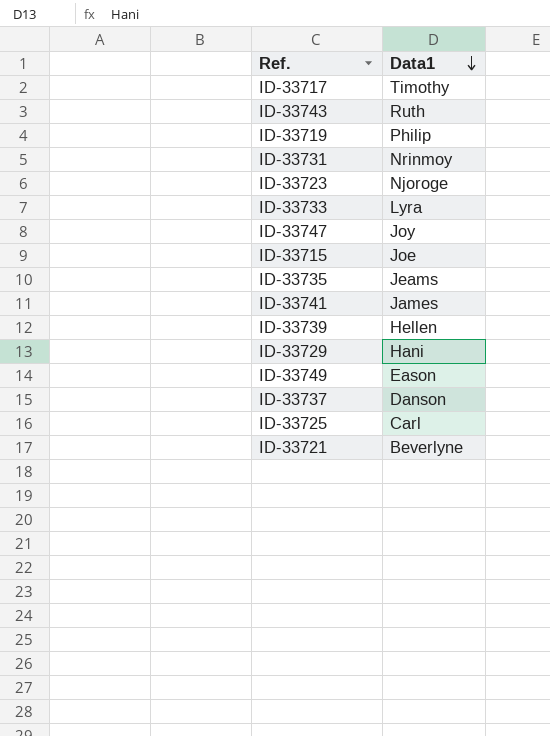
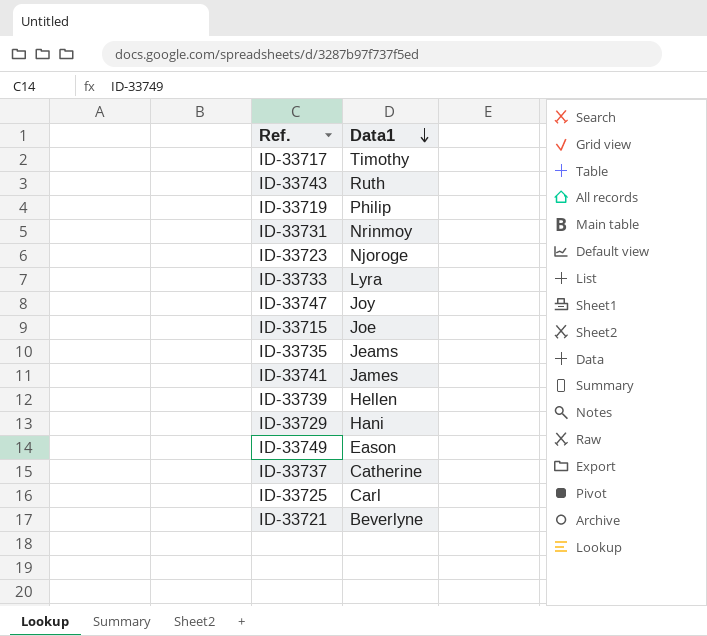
ID-33737 | Data1: Danson -> Catherine

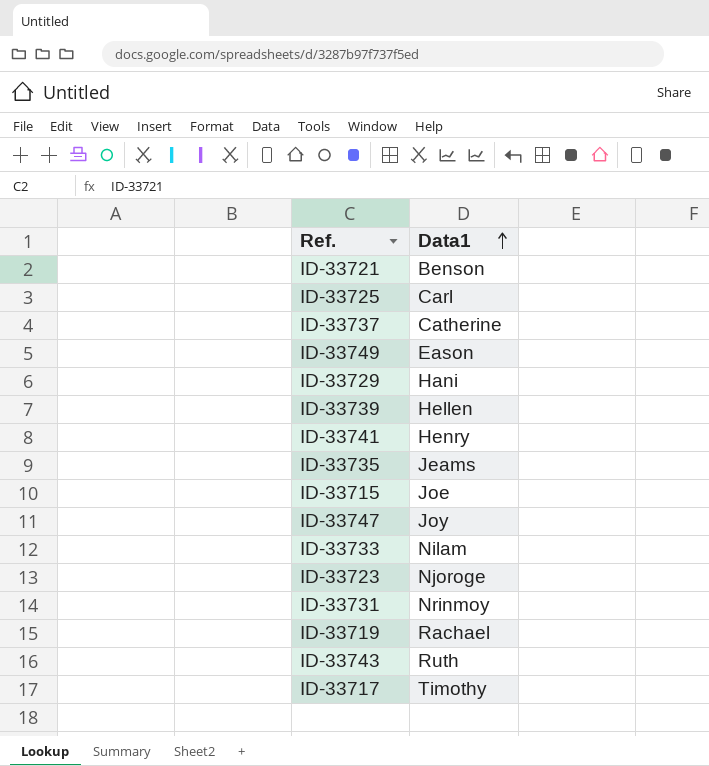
row order: Data1 descending -> Data1 ascending
ID-33721 | Data1: Beverlyne -> Benson
ID-33741 | Data1: James -> Henry
ID-33733 | Data1: Lyra -> Nilam
ID-33719 | Data1: Philip -> Rachael

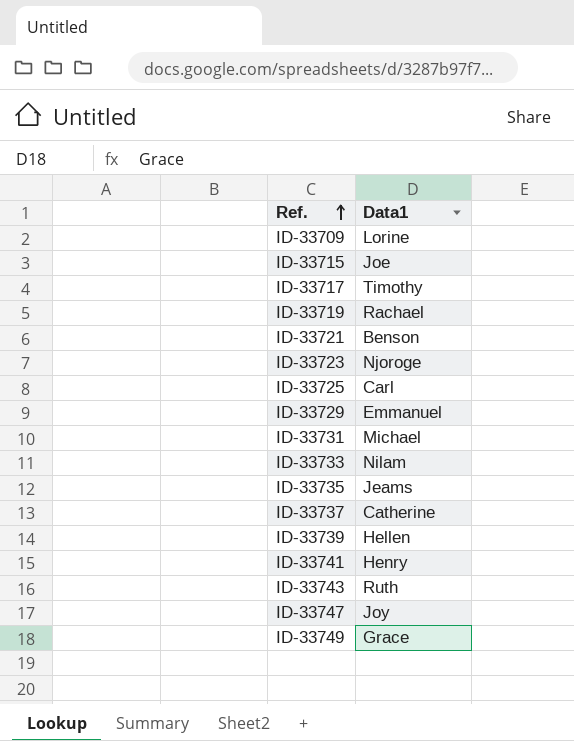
row order: Data1 ascending -> Ref. ascending
row ID-33709: none -> Lorine
ID-33729 | Data1: Hani -> Emmanuel
ID-33731 | Data1: Nrinmoy -> Michael
ID-33749 | Data1: Eason -> Grace

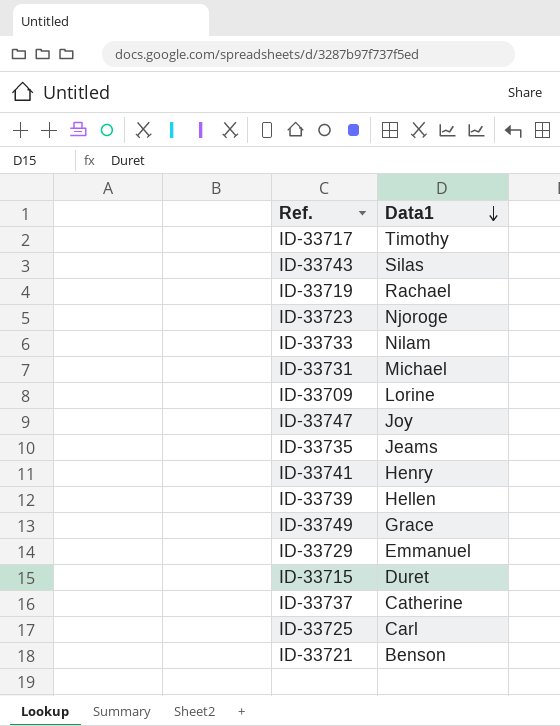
row order: Ref. ascending -> Data1 descending
ID-33743 | Data1: Ruth -> Silas
ID-33715 | Data1: Joe -> Duret

